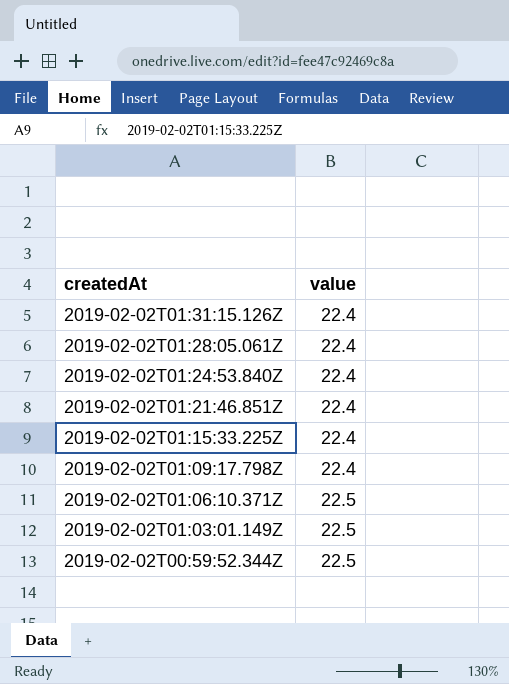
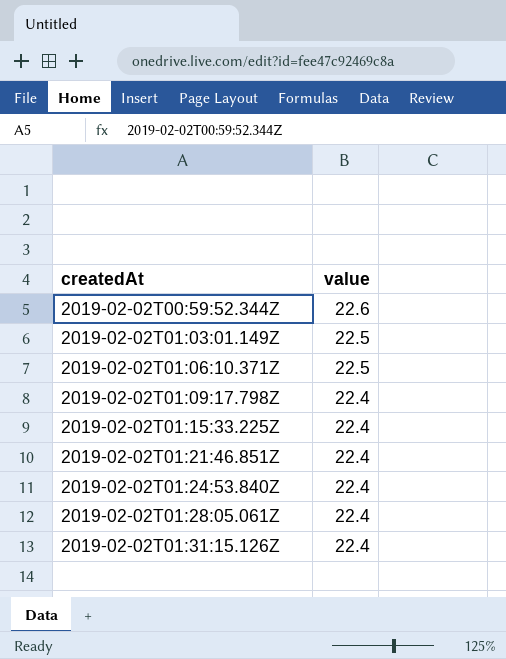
row order: createdAt descending -> createdAt ascending
2019-02-02T00:59:52.344Z | value: 22.5 -> 22.6

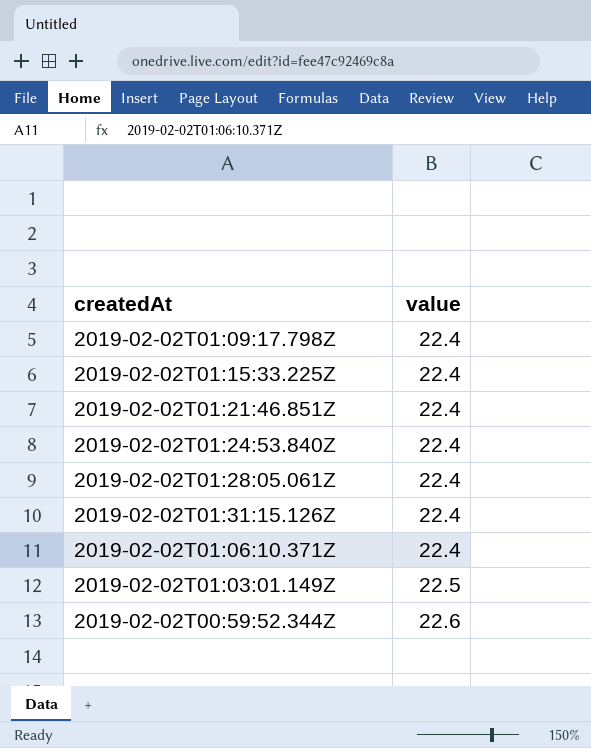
row order: createdAt ascending -> value ascending
2019-02-02T01:06:10.371Z | value: 22.5 -> 22.4

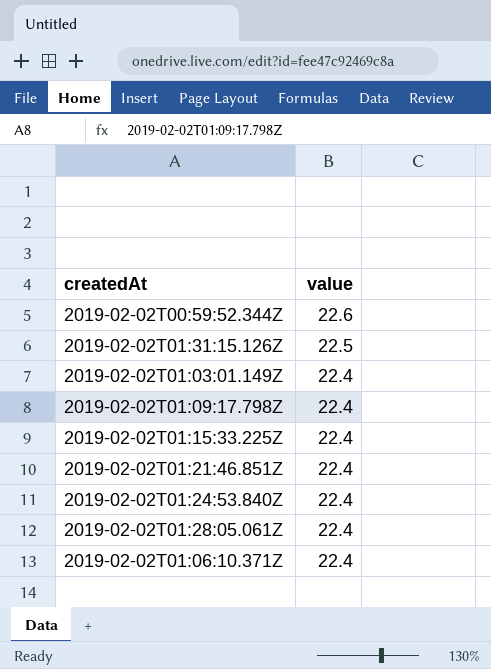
row order: value ascending -> value descending
2019-02-02T01:31:15.126Z | value: 22.4 -> 22.5
2019-02-02T01:03:01.149Z | value: 22.5 -> 22.4

